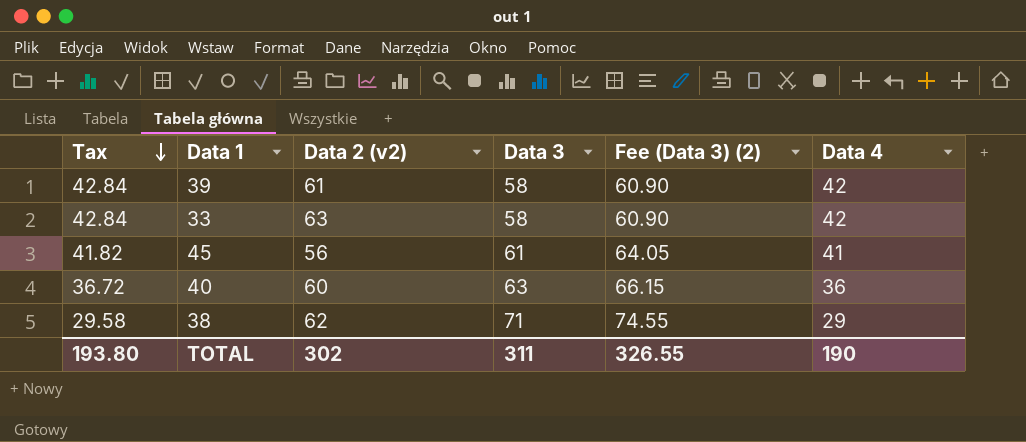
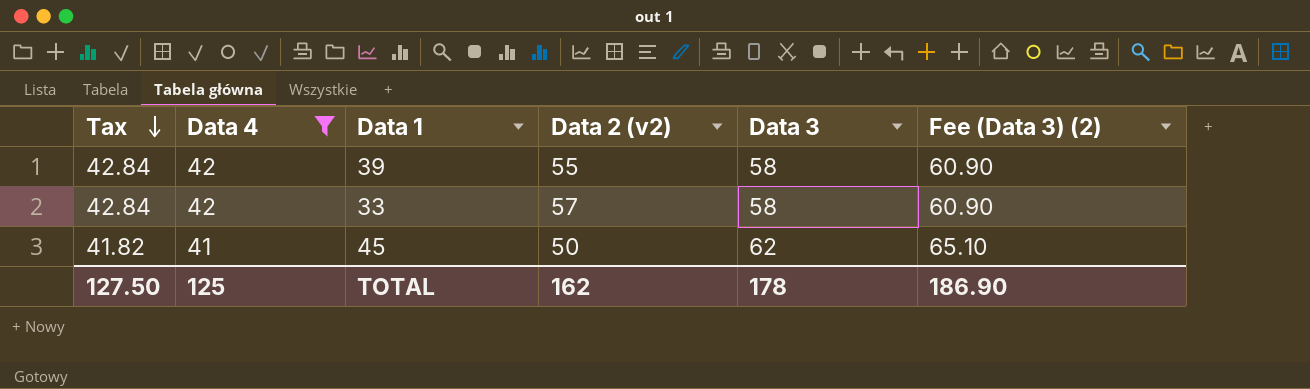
filter: none -> Data 4 >= 41
column Data 4 | position: 6 -> 2
39 | Data 2 (v2): 61 -> 55
33 | Data 2 (v2): 63 -> 57
45 | Data 2 (v2): 56 -> 50
45 | Data 3: 61 -> 62
45 | Fee (Data 3) (2): 64.05 -> 65.10
TOTAL | Tax: 193.80 -> 127.50
TOTAL | Data 4: 190 -> 125
TOTAL | Data 2 (v2): 302 -> 162
TOTAL | Data 3: 311 -> 178
TOTAL | Fee (Data 3) (2): 326.55 -> 186.90

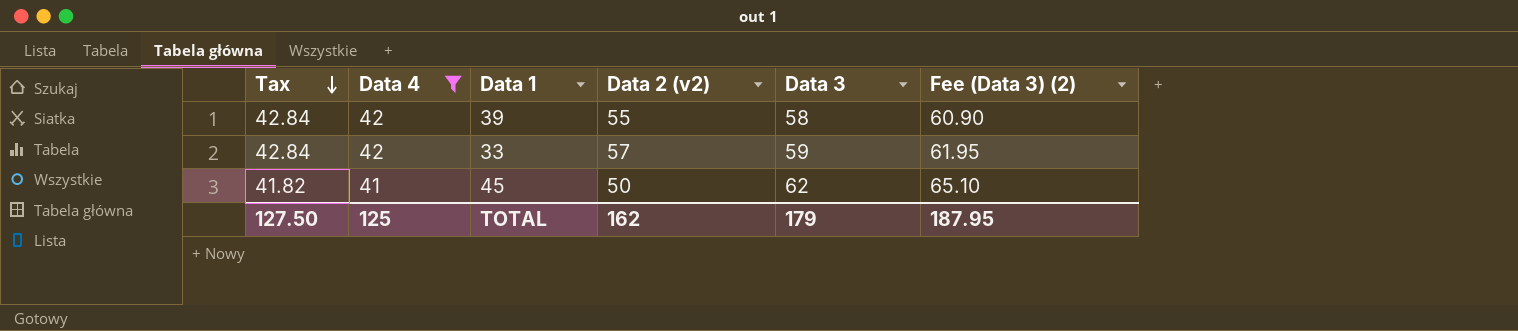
33 | Data 3: 58 -> 59
33 | Fee (Data 3) (2): 60.90 -> 61.95
TOTAL | Data 3: 178 -> 179
TOTAL | Fee (Data 3) (2): 186.90 -> 187.95

